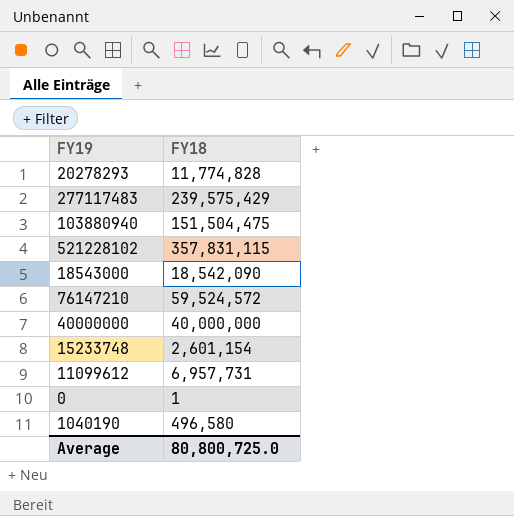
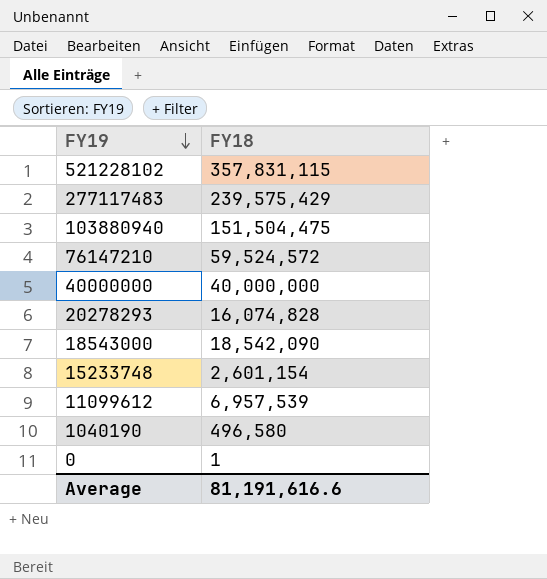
row order: none -> FY19 descending
20278293 | FY18: 11,774,828 -> 16,074,828
11099612 | FY18: 6,957,731 -> 6,957,539
Average | FY18: 80,800,725.0 -> 81,191,616.6

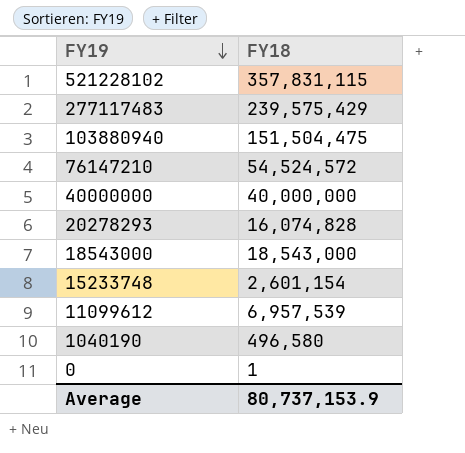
76147210 | FY18: 59,524,572 -> 54,524,572
18543000 | FY18: 18,542,090 -> 18,543,000
Average | FY18: 81,191,616.6 -> 80,737,153.9

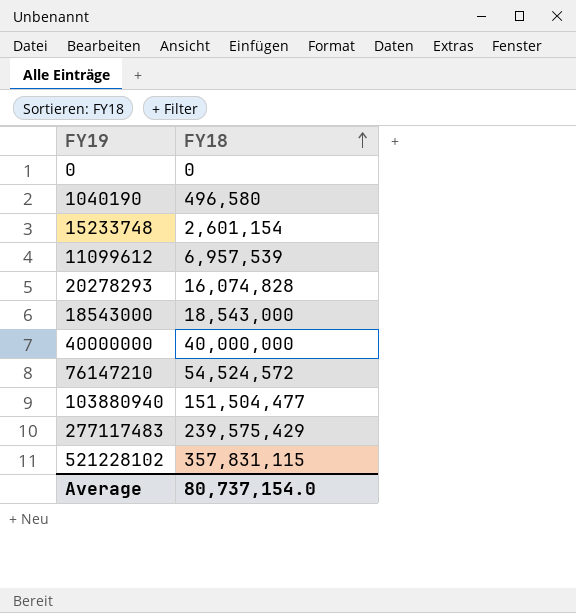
row order: FY19 descending -> FY18 ascending
0 | FY18: 1 -> 0
103880940 | FY18: 151,504,475 -> 151,504,477
Average | FY18: 80,737,153.9 -> 80,737,154.0

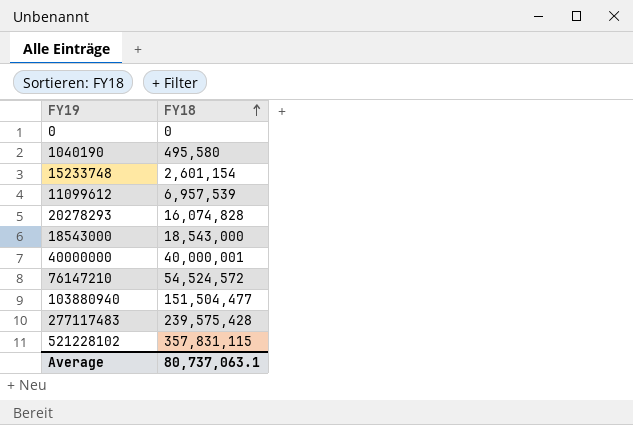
1040190 | FY18: 496,580 -> 495,580
40000000 | FY18: 40,000,000 -> 40,000,001
277117483 | FY18: 239,575,429 -> 239,575,428
Average | FY18: 80,737,154.0 -> 80,737,063.1

